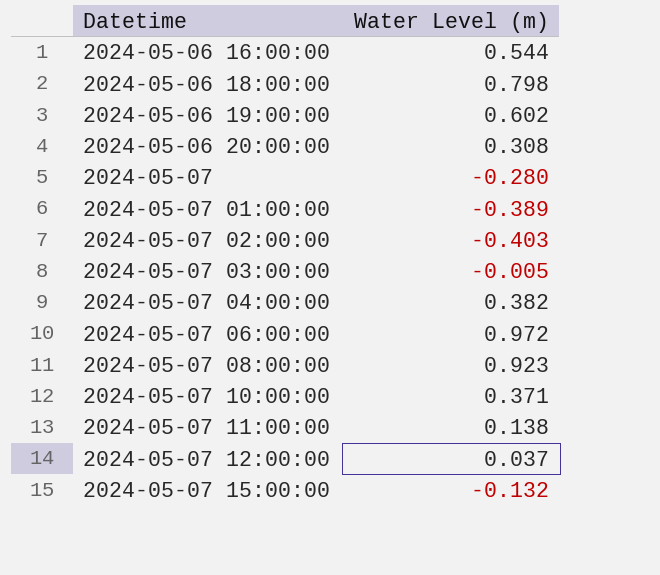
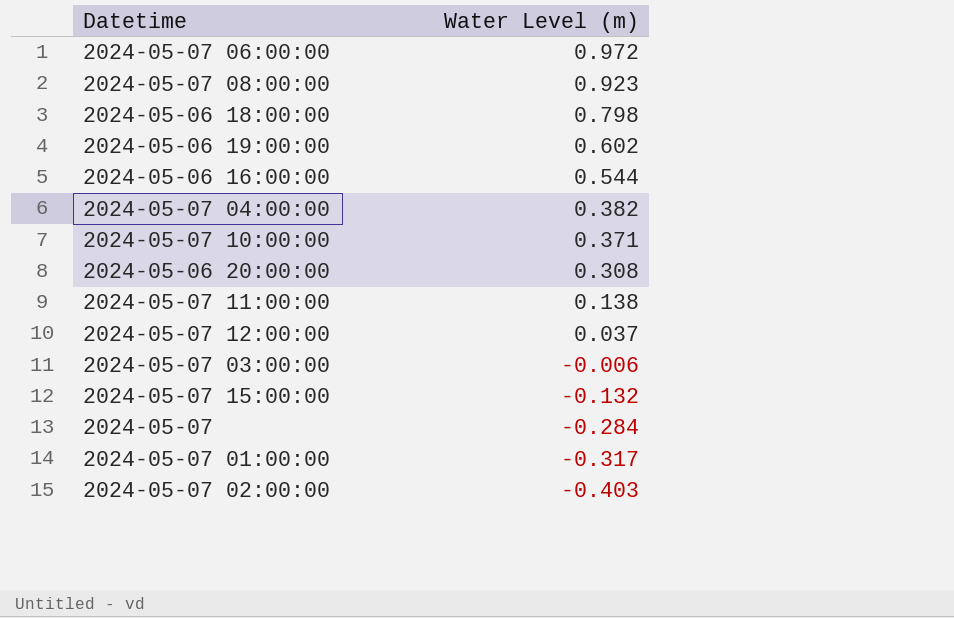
row order: Datetime ascending -> Water Level (m) descending
2024-05-07 03:00:00 | Water Level (m): -0.005 -> -0.006
2024-05-07 | Water Level (m): -0.280 -> -0.284
2024-05-07 01:00:00 | Water Level (m): -0.389 -> -0.317

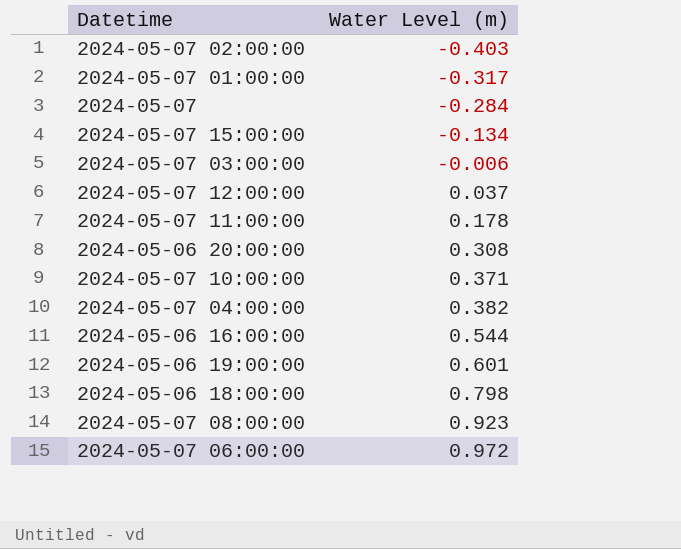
row order: Water Level (m) descending -> Water Level (m) ascending
2024-05-07 15:00:00 | Water Level (m): -0.132 -> -0.134
2024-05-07 11:00:00 | Water Level (m): 0.138 -> 0.178
2024-05-06 19:00:00 | Water Level (m): 0.602 -> 0.601

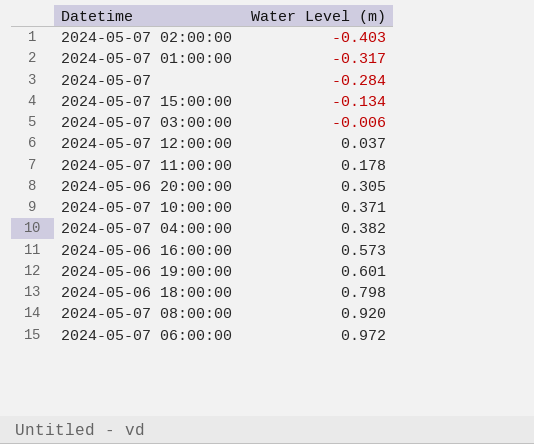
2024-05-06 20:00:00 | Water Level (m): 0.308 -> 0.305
2024-05-06 16:00:00 | Water Level (m): 0.544 -> 0.573
2024-05-07 08:00:00 | Water Level (m): 0.923 -> 0.920

